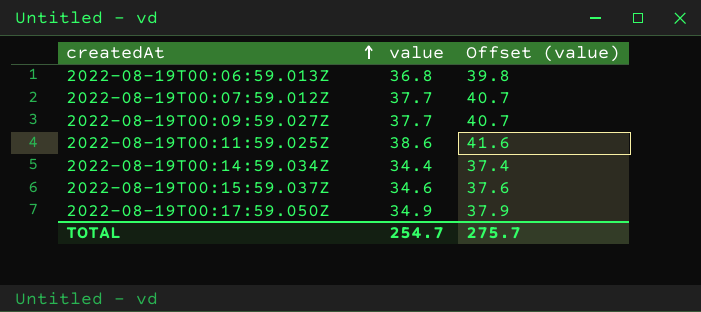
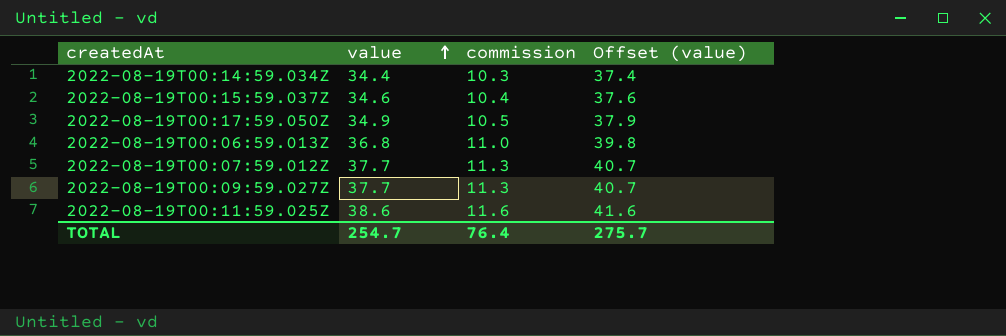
row order: createdAt ascending -> value ascending
column commission | formula: none -> [value] * 0.3

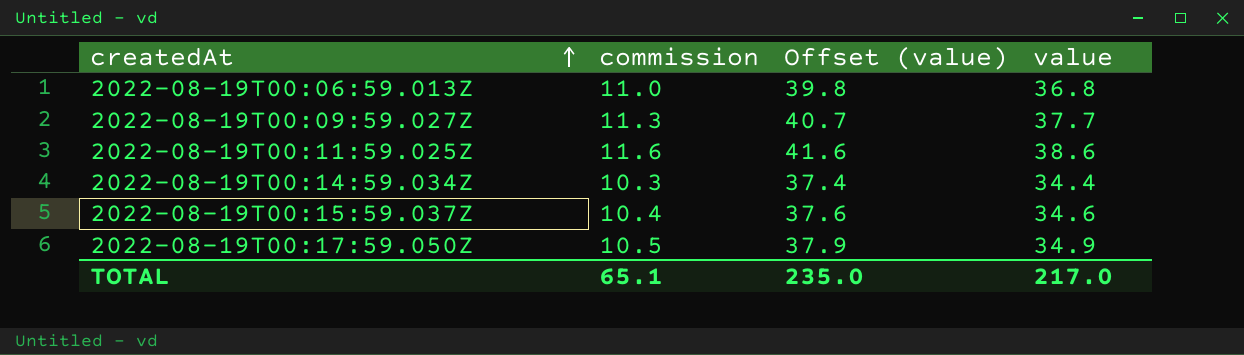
row order: value ascending -> createdAt ascending
column value | position: 2 -> 4
row 2022-08-19T00:07:59.012Z: 37.7 | 11.3 | 40.7 -> none
TOTAL | commission: 76.4 -> 65.1
TOTAL | Offset (value): 275.7 -> 235.0
TOTAL | value: 254.7 -> 217.0

